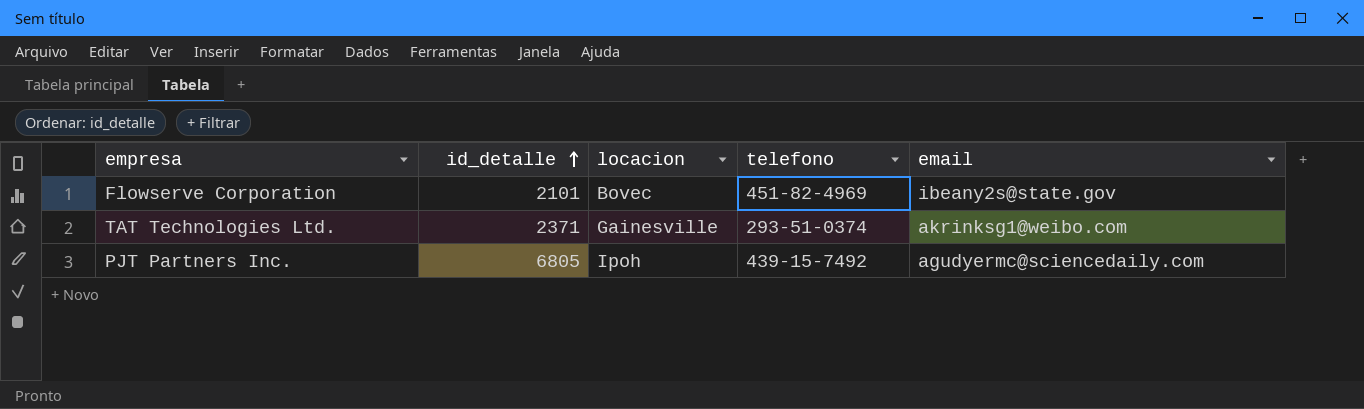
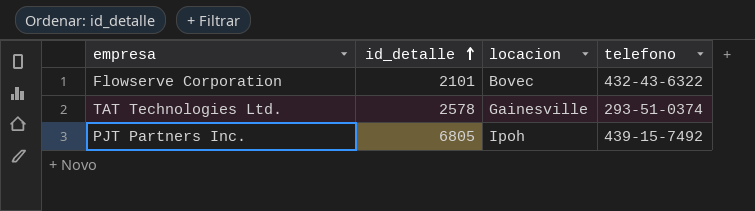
column email | position: 5 -> none
Flowserve Corporation | telefono: 451-82-4969 -> 432-43-6322
TAT Technologies Ltd. | id_detalle: 2371 -> 2578

